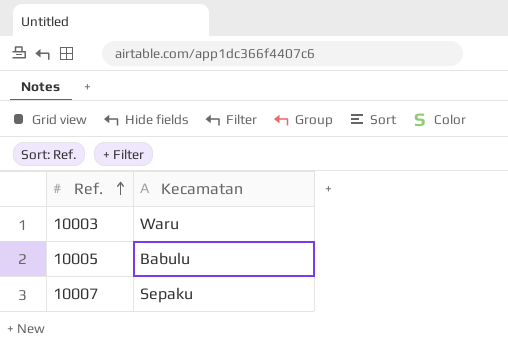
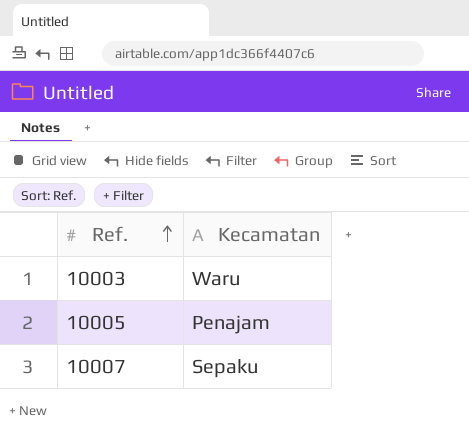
10005 | Kecamatan: Babulu -> Penajam

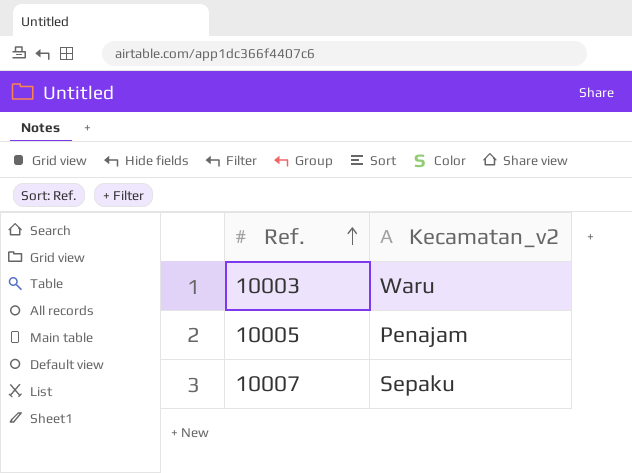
column name: Kecamatan -> Kecamatan_v2

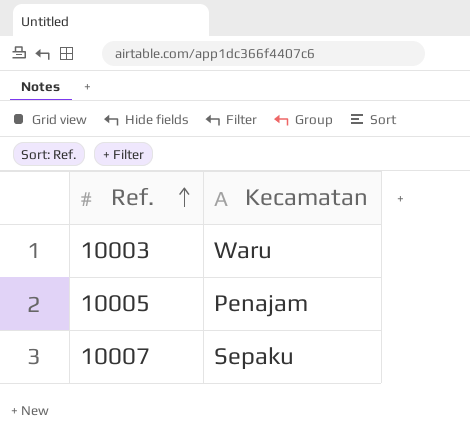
column name: Kecamatan_v2 -> Kecamatan

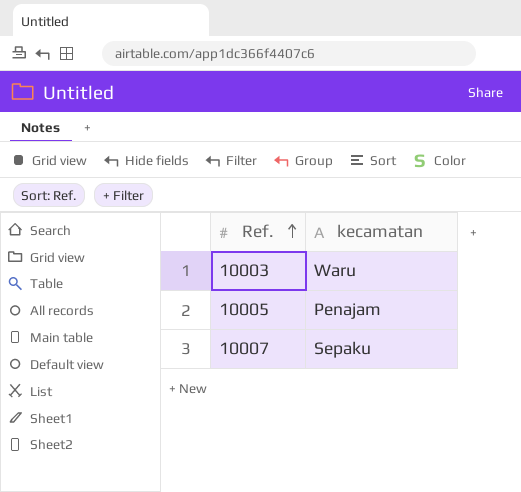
column name: Kecamatan -> kecamatan

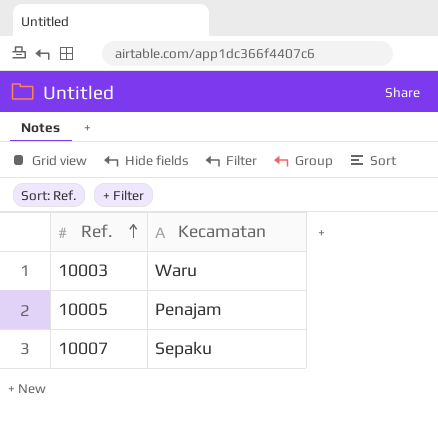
column name: kecamatan -> Kecamatan

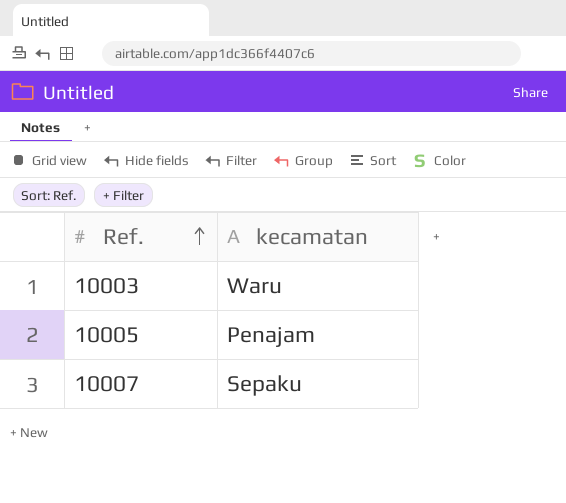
column name: Kecamatan -> kecamatan

